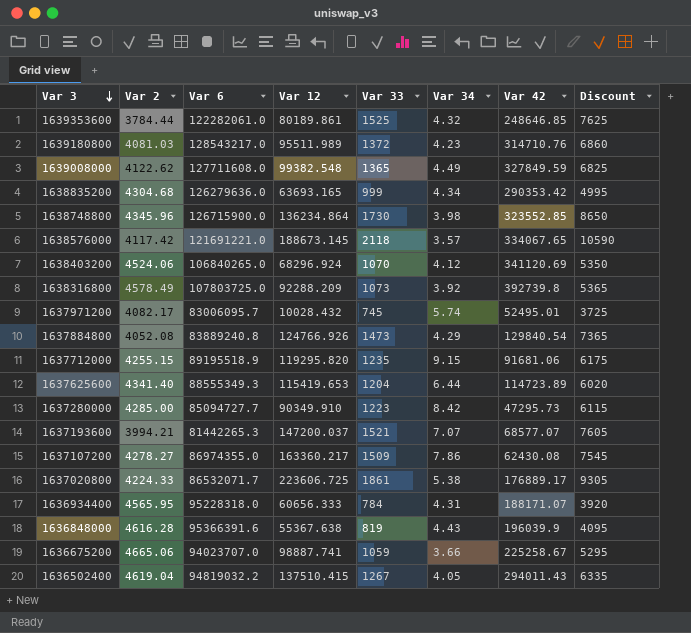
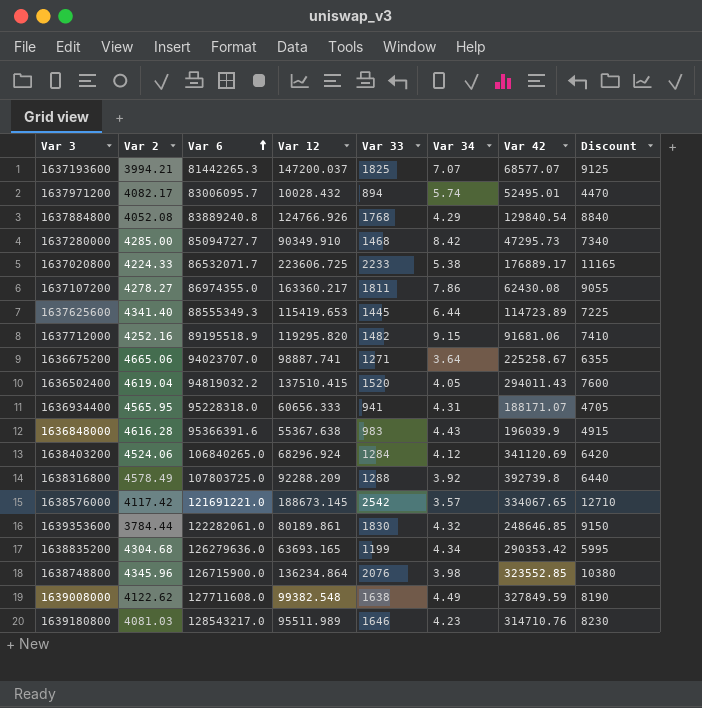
row order: Var 3 descending -> Var 6 ascending
1637193600 | Var 33: 1521 -> 1825
1637193600 | Discount: 7605 -> 9125
1637971200 | Var 33: 745 -> 894
1637971200 | Discount: 3725 -> 4470
1637884800 | Var 33: 1473 -> 1768
1637884800 | Discount: 7365 -> 8840
1637280000 | Var 33: 1223 -> 1468
1637280000 | Discount: 6115 -> 7340
1637020800 | Var 33: 1861 -> 2233
1637020800 | Discount: 9305 -> 11165
1637107200 | Var 33: 1509 -> 1811
1637107200 | Discount: 7545 -> 9055
1637625600 | Var 33: 1204 -> 1445
1637625600 | Discount: 6020 -> 7225
1637712000 | Var 2: 4255.15 -> 4252.16
1637712000 | Var 33: 1235 -> 1482
1637712000 | Discount: 6175 -> 7410
1636675200 | Var 33: 1059 -> 1271
1636675200 | Var 34: 3.66 -> 3.64
1636675200 | Discount: 5295 -> 6355
1636502400 | Var 33: 1267 -> 1520
1636502400 | Discount: 6335 -> 7600
1636934400 | Var 33: 784 -> 941
1636934400 | Discount: 3920 -> 4705
1636848000 | Var 33: 819 -> 983
1636848000 | Discount: 4095 -> 4915
1638403200 | Var 33: 1070 -> 1284
1638403200 | Discount: 5350 -> 6420
1638316800 | Var 33: 1073 -> 1288
1638316800 | Discount: 5365 -> 6440
1638576000 | Var 33: 2118 -> 2542
1638576000 | Discount: 10590 -> 12710
1639353600 | Var 33: 1525 -> 1830
1639353600 | Discount: 7625 -> 9150
1638835200 | Var 33: 999 -> 1199
1638835200 | Discount: 4995 -> 5995
1638748800 | Var 33: 1730 -> 2076
1638748800 | Discount: 8650 -> 10380
1639008000 | Var 33: 1365 -> 1638
1639008000 | Discount: 6825 -> 8190
1639180800 | Var 33: 1372 -> 1646
1639180800 | Discount: 6860 -> 8230

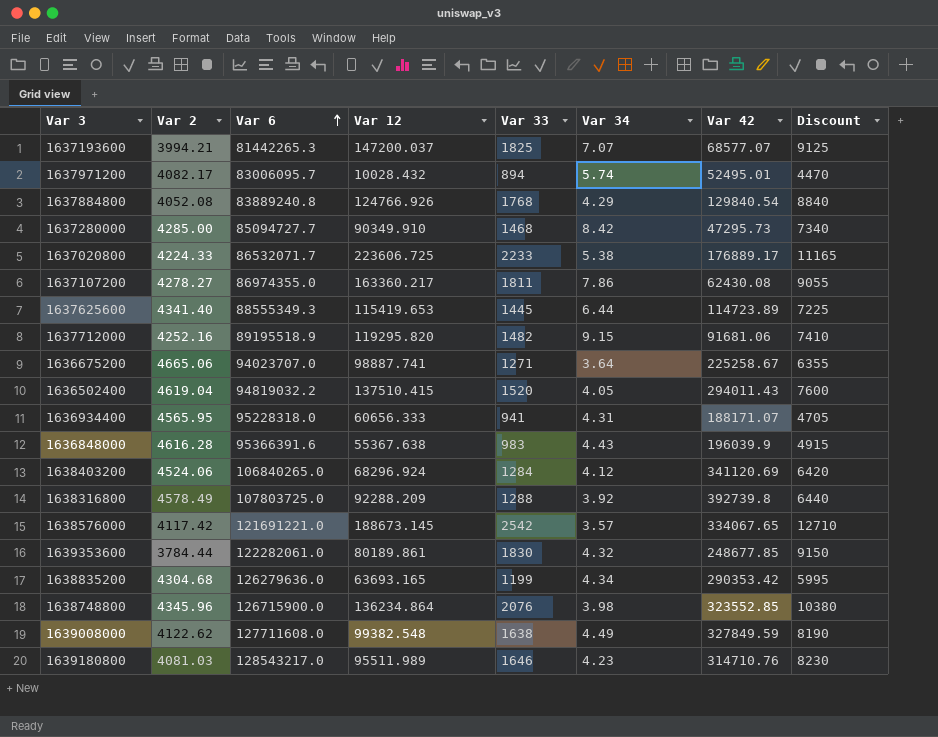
1639353600 | Var 42: 248646.85 -> 248677.85

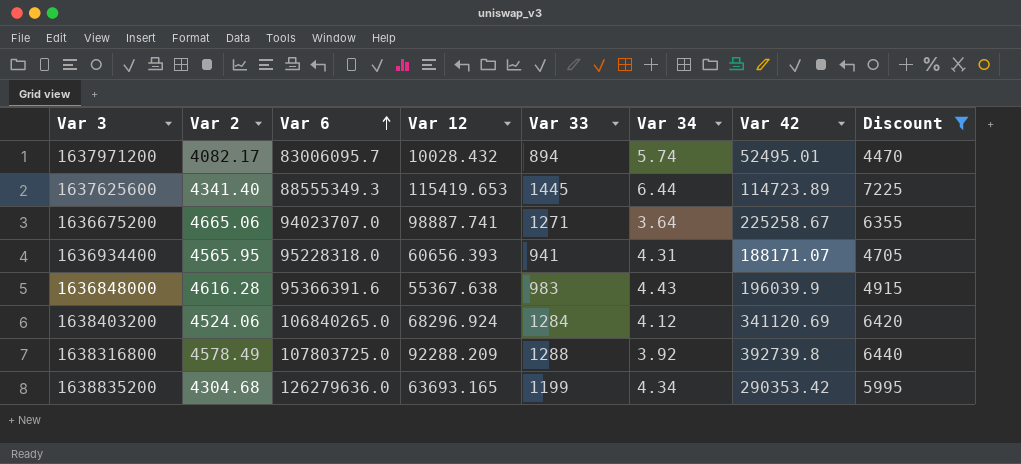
filter: none -> Discount <= 7225
1636934400 | Var 12: 60656.333 -> 60656.393

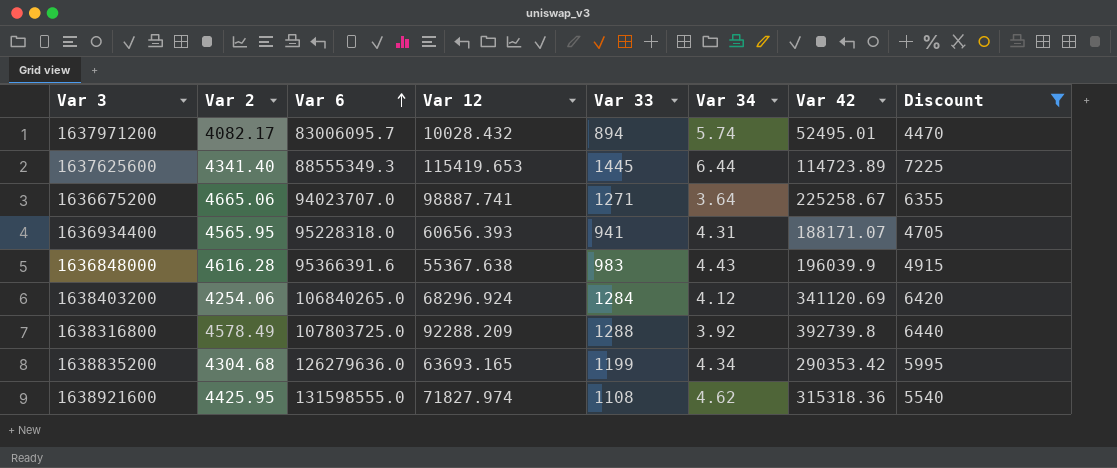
1638403200 | Var 2: 4524.06 -> 4254.06
row 1638921600: none -> 4425.95 | 131598555.0 | 71827.974 | 1108 | 4.62 | 315318.36 | 5540

